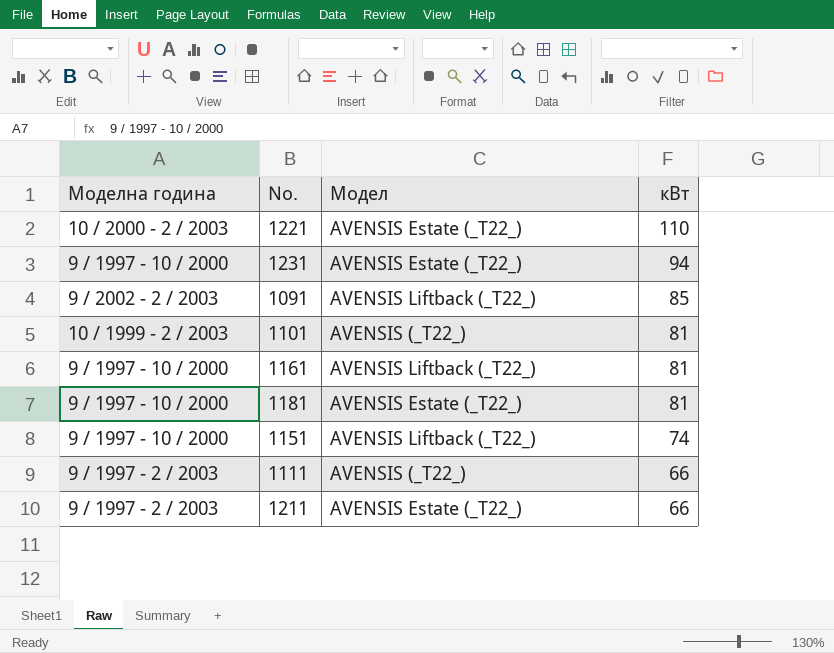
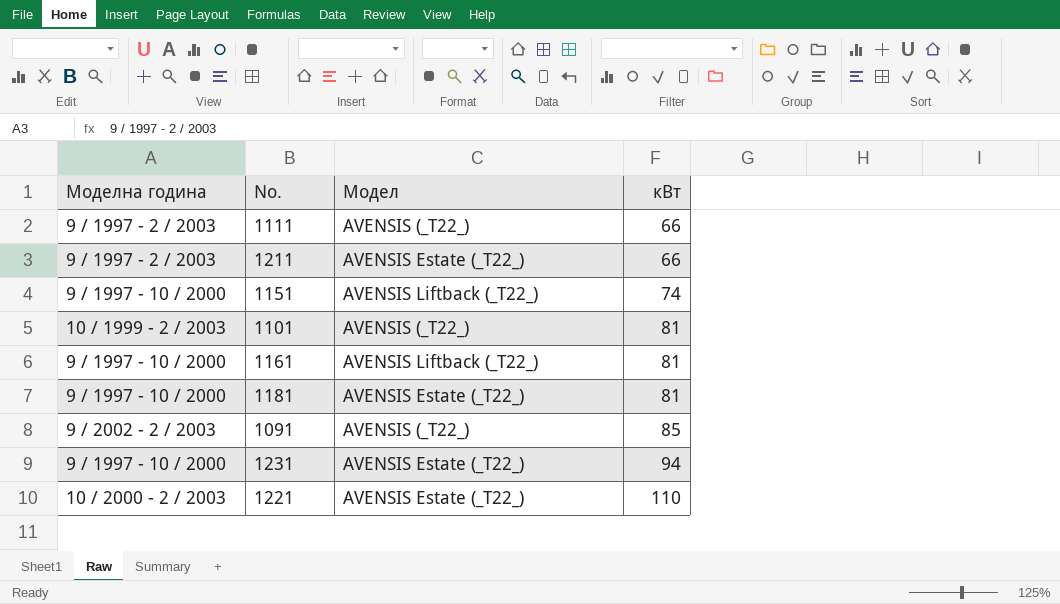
row order: кВт descending -> кВт ascending
1091 | Модел: AVENSIS Liftback (_T22_) -> AVENSIS (_T22_)

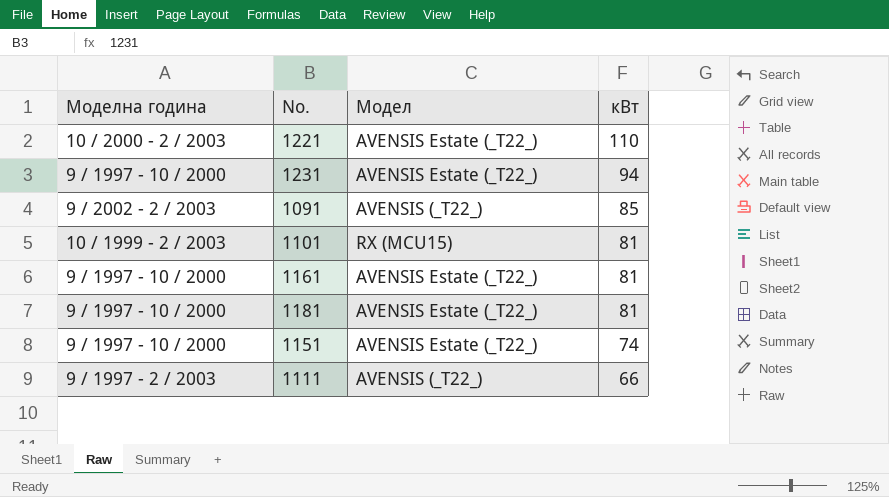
row order: кВт ascending -> кВт descending
row 1211: 9 / 1997 - 2 / 2003 | AVENSIS Estate (_T22_) | 66 -> none
1101 | Модел: AVENSIS (_T22_) -> RX (MCU15)
1161 | Модел: AVENSIS Liftback (_T22_) -> AVENSIS Estate (_T22_)
1151 | Модел: AVENSIS Liftback (_T22_) -> AVENSIS Estate (_T22_)

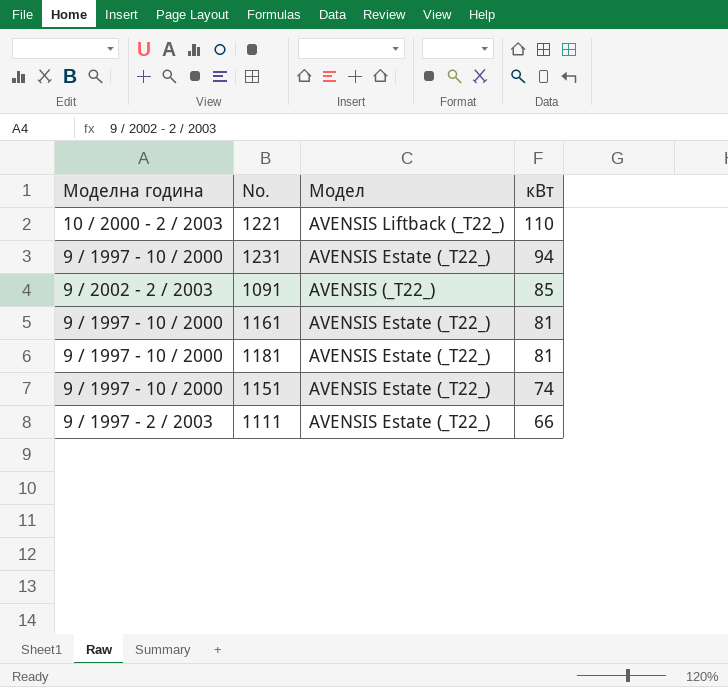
row 1101: 10 / 1999 - 2 / 2003 | RX (MCU15) | 81 -> none
1221 | Модел: AVENSIS Estate (_T22_) -> AVENSIS Liftback (_T22_)
1111 | Модел: AVENSIS (_T22_) -> AVENSIS Estate (_T22_)

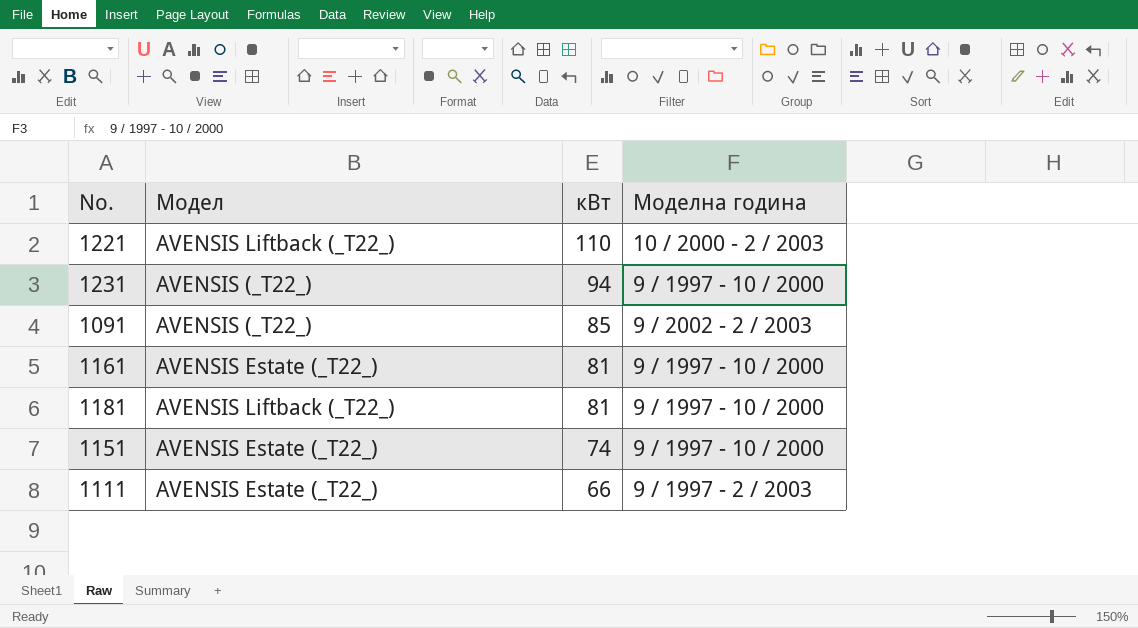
column Моделна година | position: 1 -> 4
1231 | Модел: AVENSIS Estate (_T22_) -> AVENSIS (_T22_)
1181 | Модел: AVENSIS Estate (_T22_) -> AVENSIS Liftback (_T22_)

